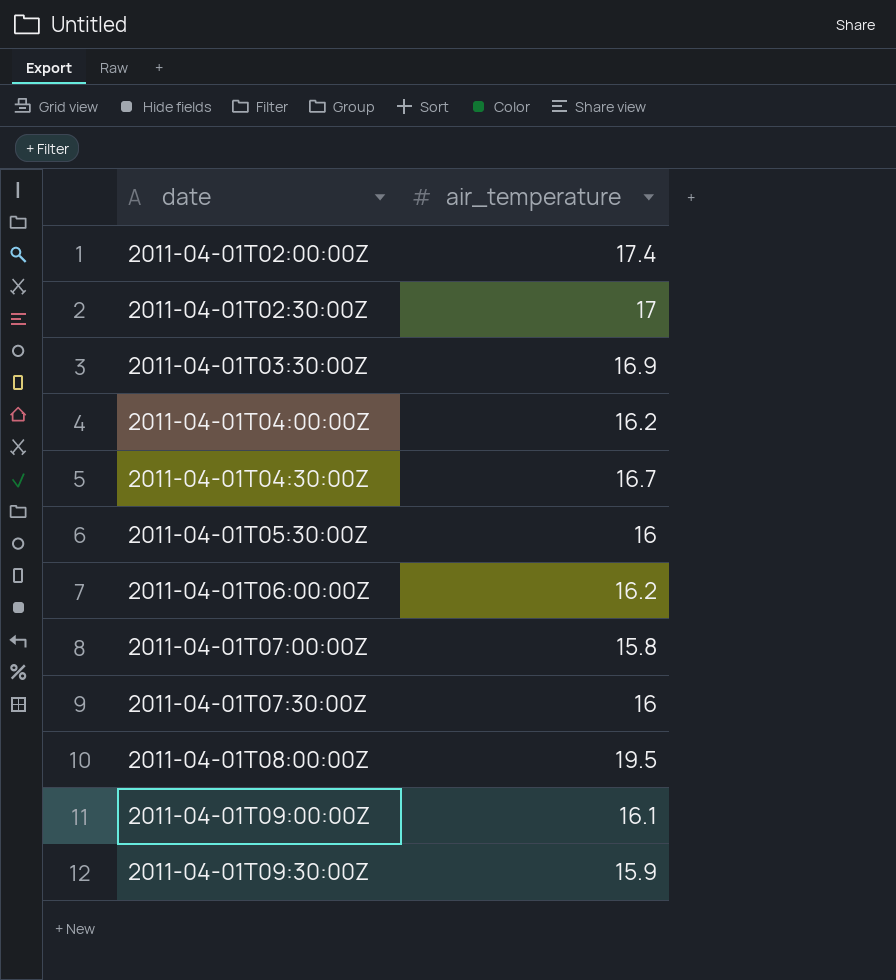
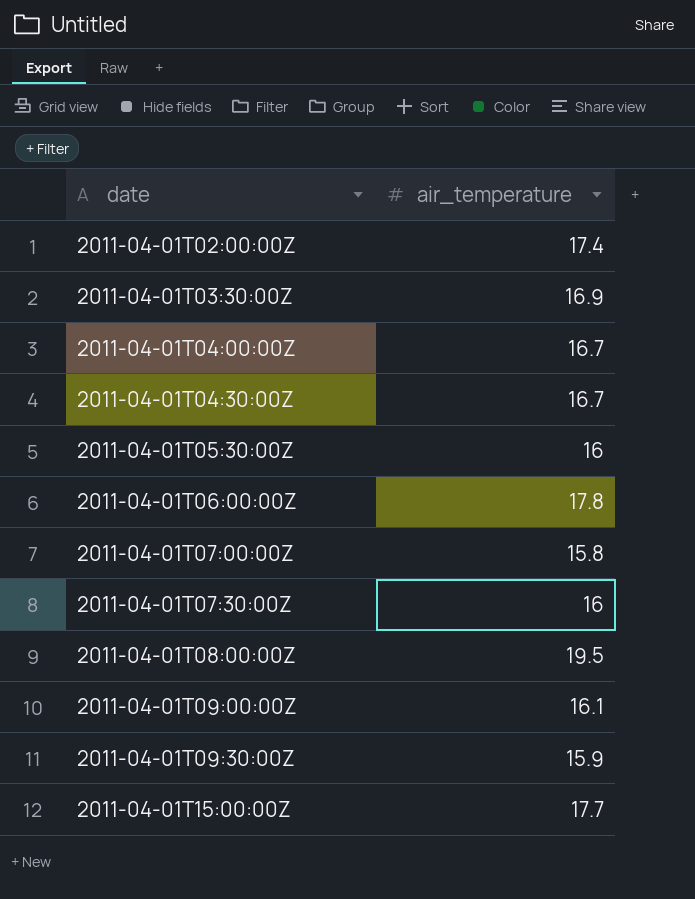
row 2011-04-01T02:30:00Z: 17 -> none
2011-04-01T04:00:00Z | air_temperature: 16.2 -> 16.7
2011-04-01T06:00:00Z | air_temperature: 16.2 -> 17.8
row 2011-04-01T15:00:00Z: none -> 17.7

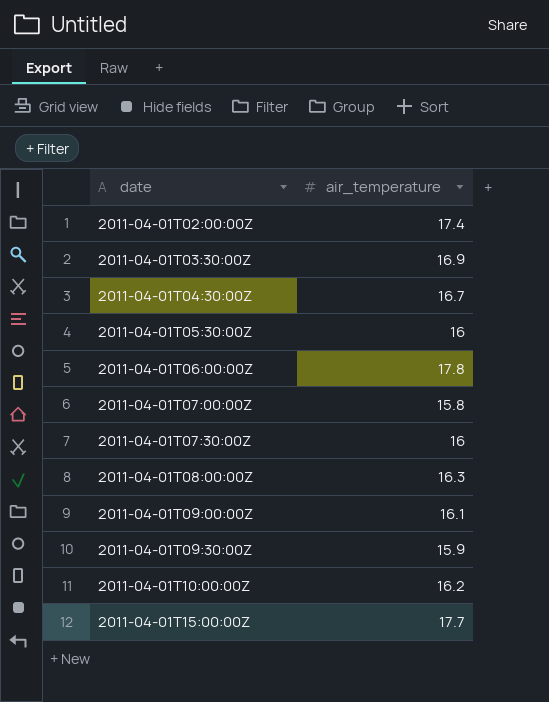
row 2011-04-01T04:00:00Z: 16.7 -> none
2011-04-01T08:00:00Z | air_temperature: 19.5 -> 16.3
row 2011-04-01T10:00:00Z: none -> 16.2

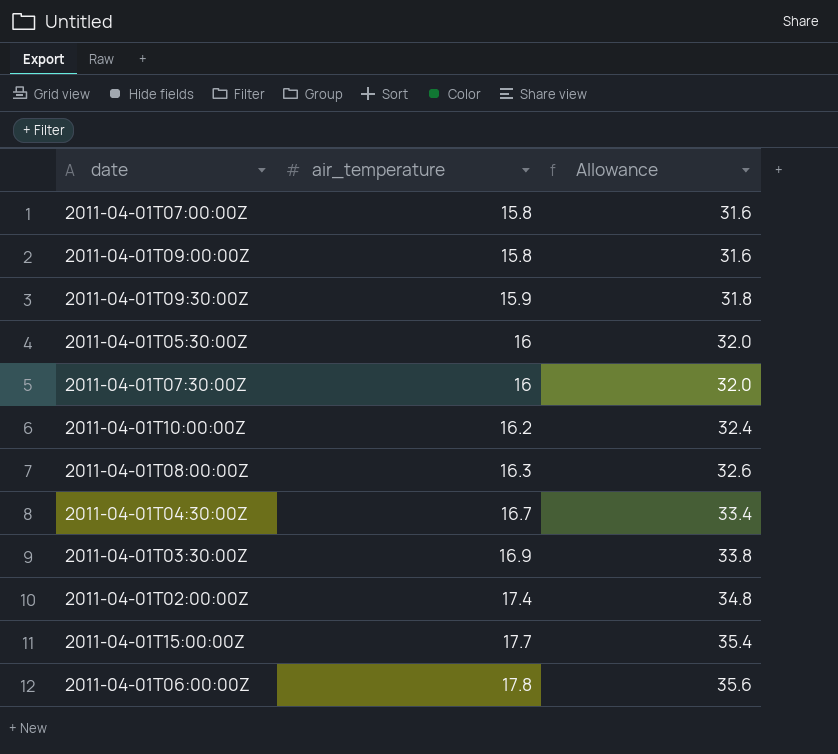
row order: date ascending -> air_temperature ascending
column Allowance | formula: none -> [air_temperature] * 2
2011-04-01T09:00:00Z | air_temperature: 16.1 -> 15.8

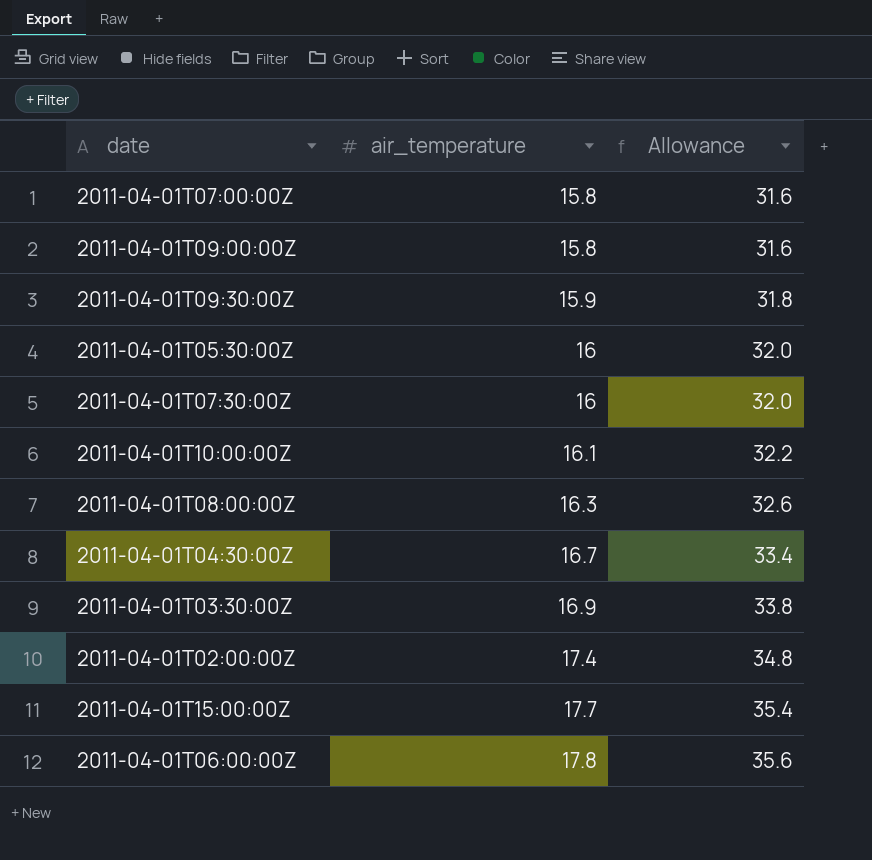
2011-04-01T10:00:00Z | air_temperature: 16.2 -> 16.1
2011-04-01T10:00:00Z | Allowance: 32.4 -> 32.2

